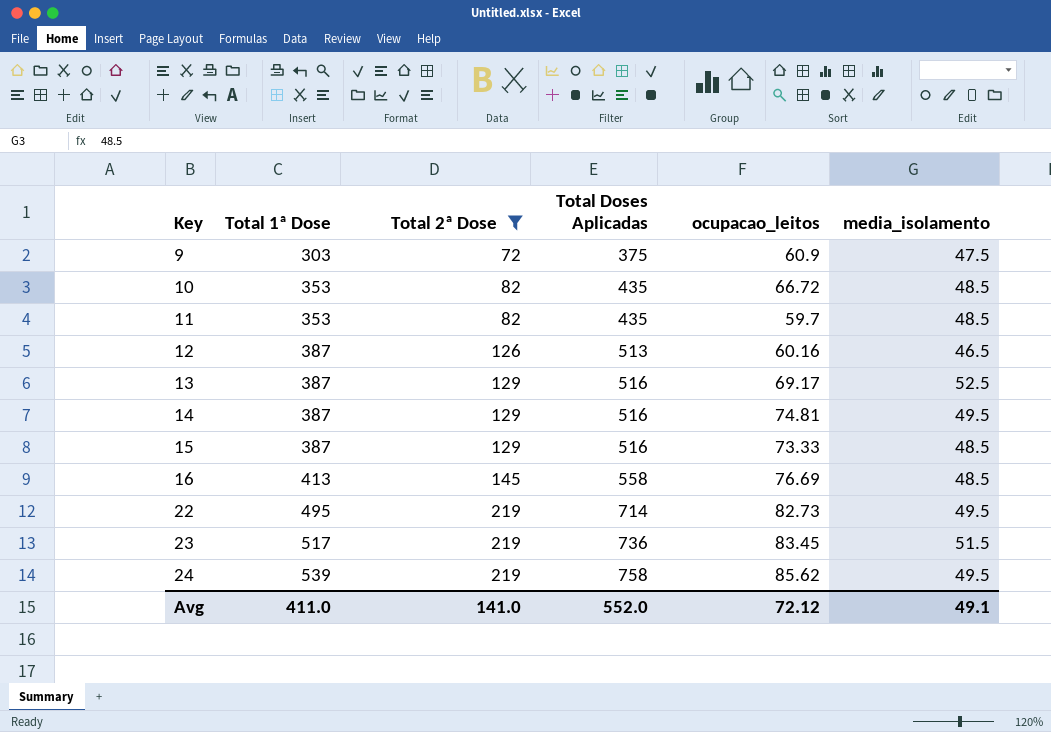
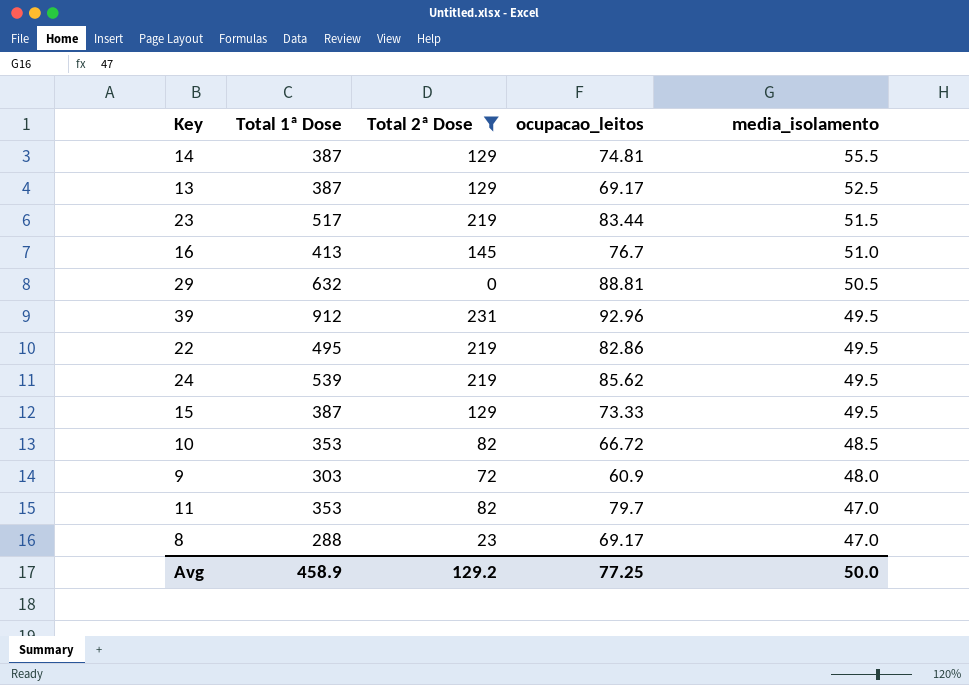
row order: Key ascending -> media_isolamento descending
column Total Doses Aplicadas | formula: [Total 1ª Dose] + [Total 2ª Dose] -> none
row 12: 387 | 126 | 513 | 60.16 | 46.5 -> none
14 | media_isolamento: 49.5 -> 55.5
23 | ocupacao_leitos: 83.45 -> 83.44
16 | ocupacao_leitos: 76.69 -> 76.7
16 | media_isolamento: 48.5 -> 51.0
row 29: none -> 632 | 0 | 88.81 | 50.5
row 39: none -> 912 | 231 | 92.96 | 49.5
22 | ocupacao_leitos: 82.73 -> 82.86
15 | media_isolamento: 48.5 -> 49.5
9 | media_isolamento: 47.5 -> 48.0
11 | ocupacao_leitos: 59.7 -> 79.7
11 | media_isolamento: 48.5 -> 47.0
row 8: none -> 288 | 23 | 69.17 | 47.0
Avg | Total 1ª Dose: 411.0 -> 458.9
Avg | Total 2ª Dose: 141.0 -> 129.2
Avg | ocupacao_leitos: 72.12 -> 77.25
Avg | media_isolamento: 49.1 -> 50.0

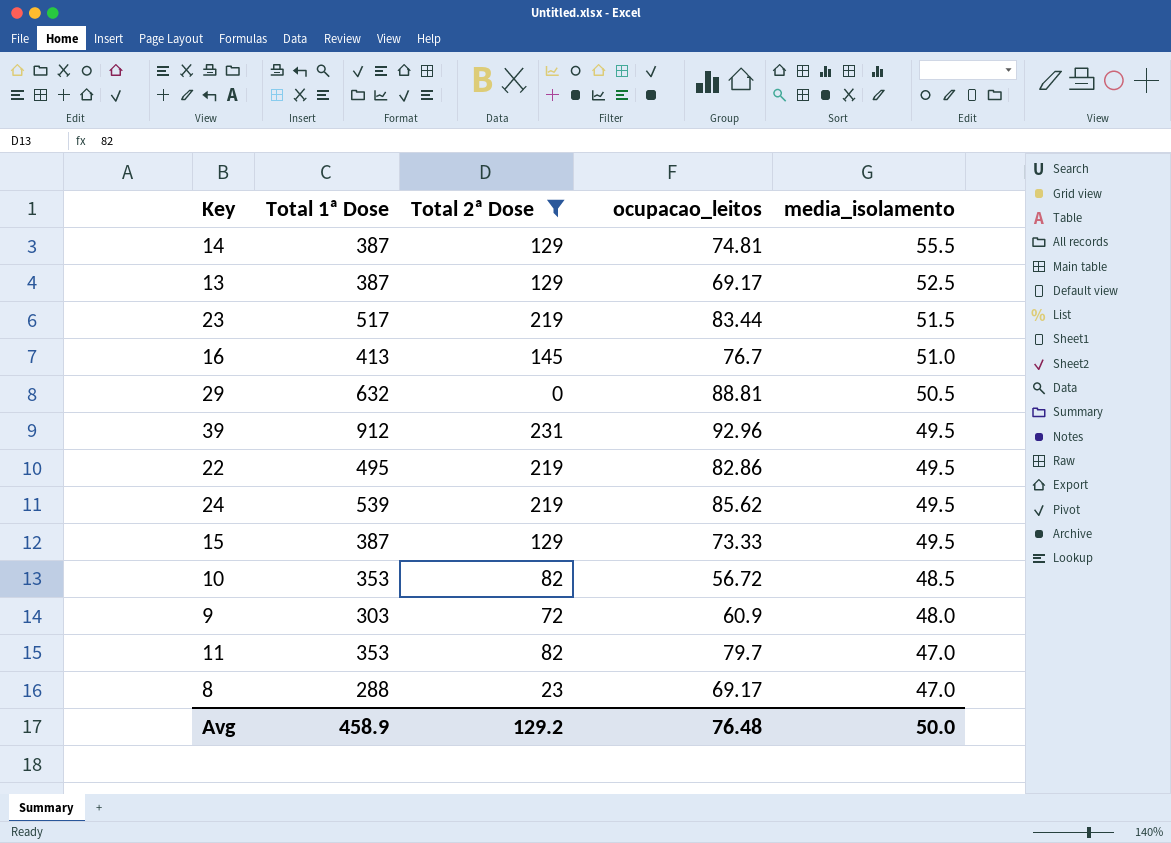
10 | ocupacao_leitos: 66.72 -> 56.72
Avg | ocupacao_leitos: 77.25 -> 76.48

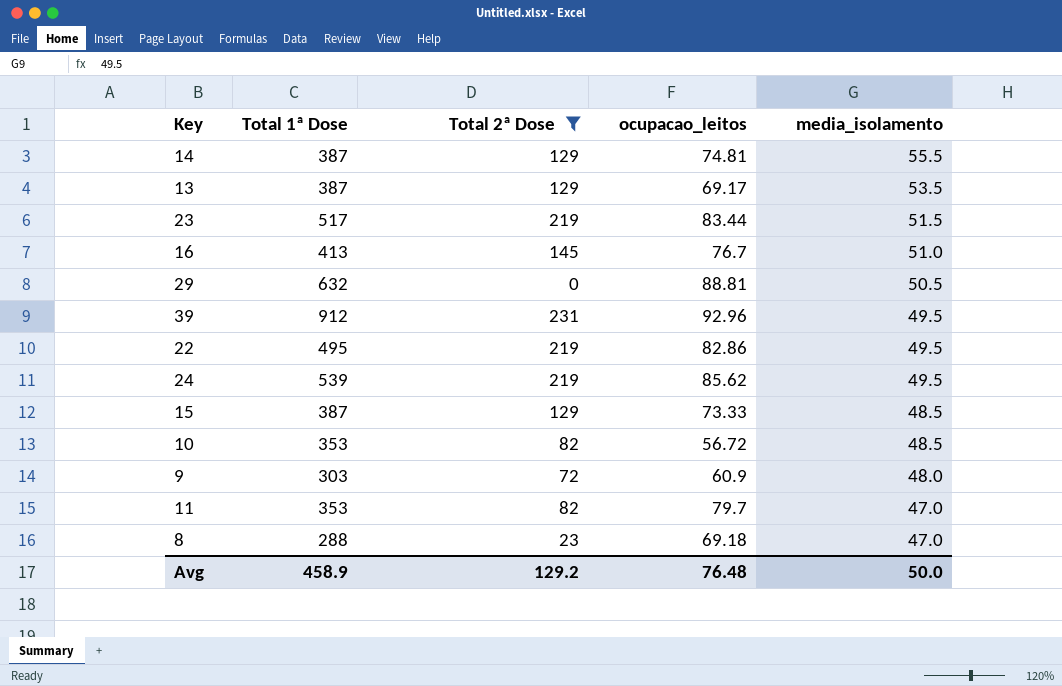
13 | media_isolamento: 52.5 -> 53.5
15 | media_isolamento: 49.5 -> 48.5
8 | ocupacao_leitos: 69.17 -> 69.18

